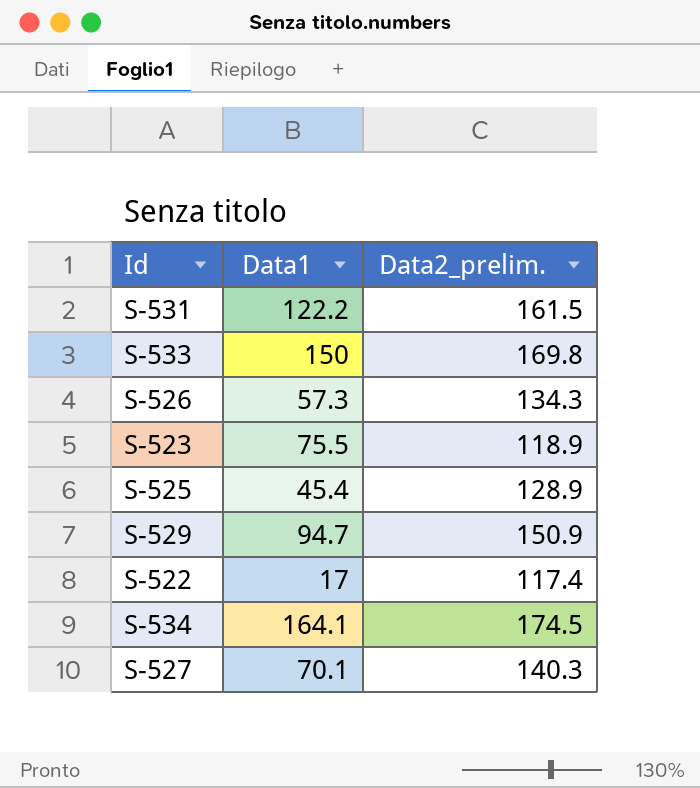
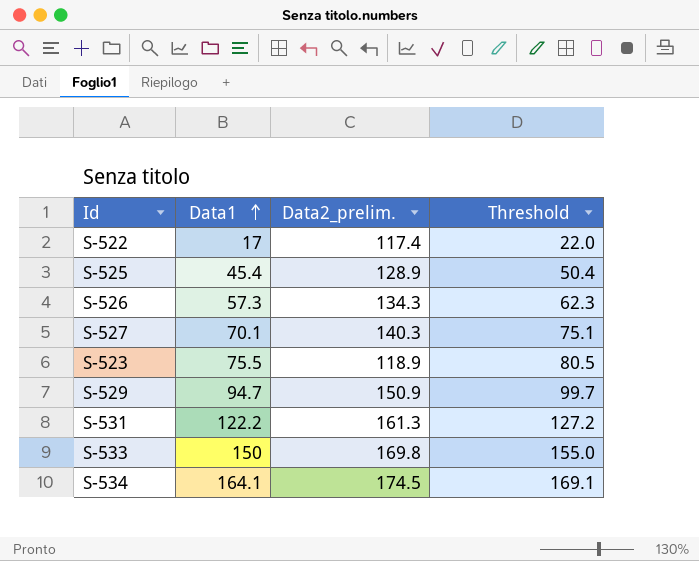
row order: none -> Data1 ascending
column Threshold | formula: none -> [Data1] + 5
S-531 | Data2_prelim.: 161.5 -> 161.3

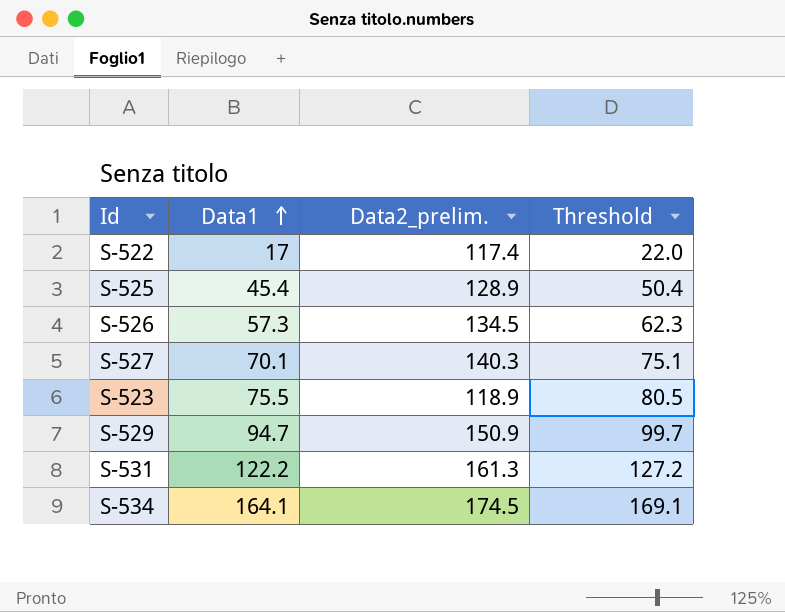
row S-533: 150 | 169.8 | 155.0 -> none
S-526 | Data2_prelim.: 134.3 -> 134.5

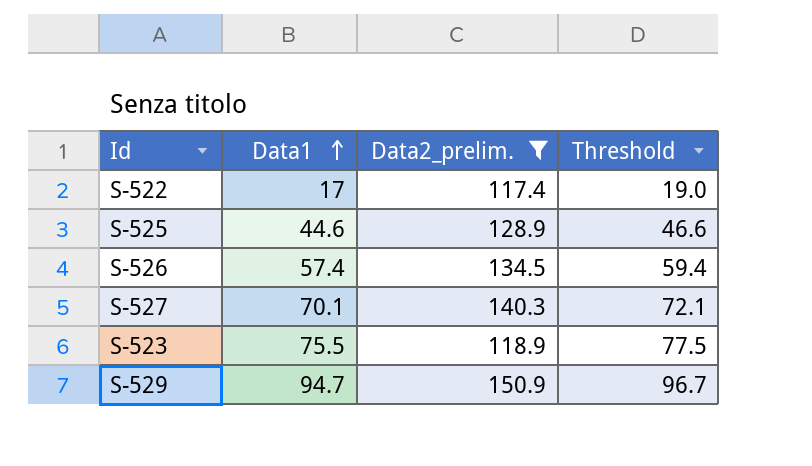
filter: none -> Data2_prelim. <= 150.9
column Threshold | formula: [Data1] + 5 -> [Data1] + 2
S-525 | Data1: 45.4 -> 44.6
S-526 | Data1: 57.3 -> 57.4

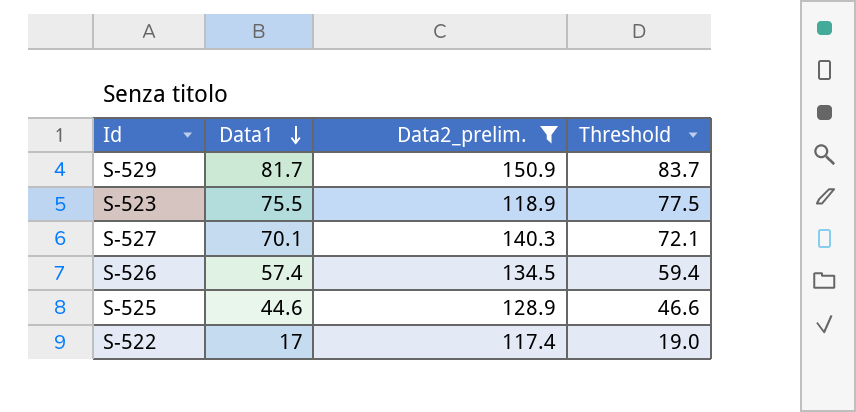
row order: Data1 ascending -> Data1 descending
S-529 | Data1: 94.7 -> 81.7
S-529 | Threshold: 96.7 -> 83.7

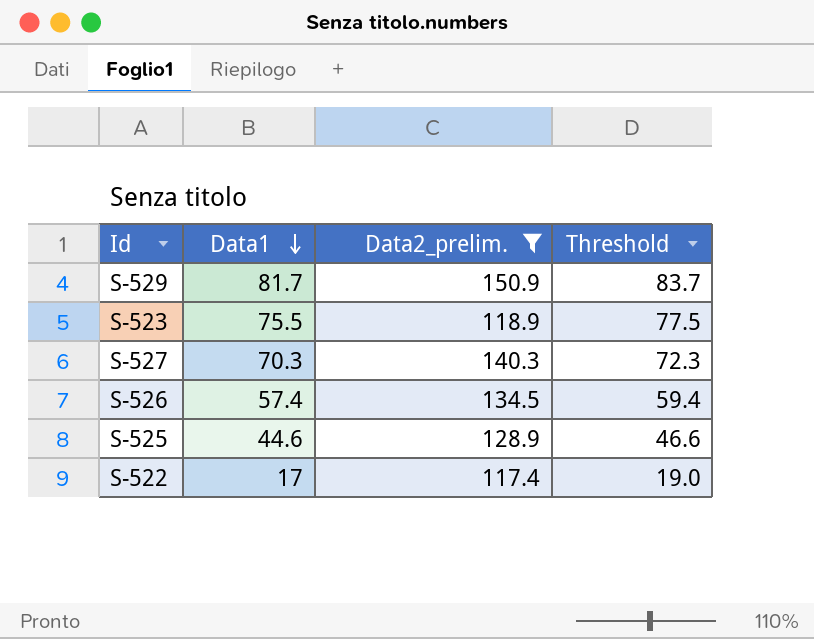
S-527 | Data1: 70.1 -> 70.3
S-527 | Threshold: 72.1 -> 72.3

